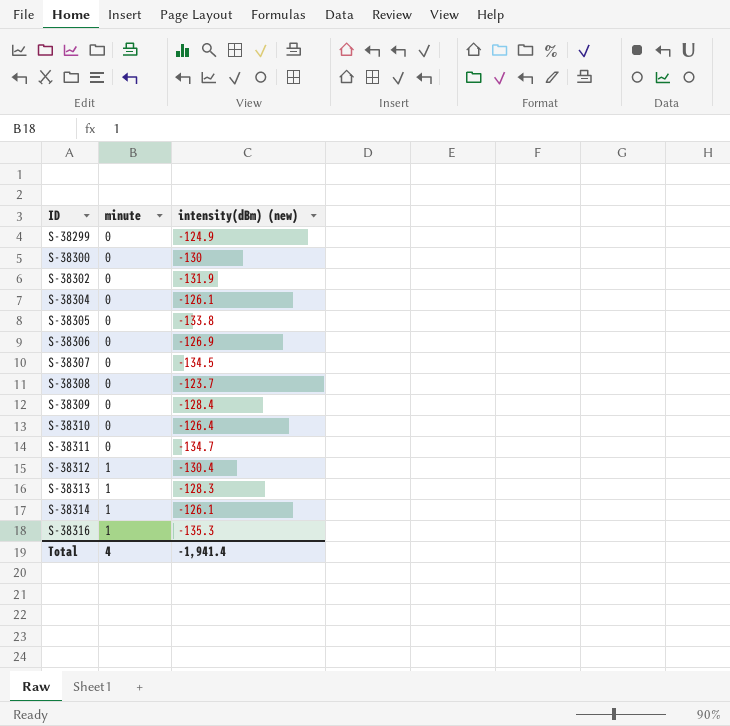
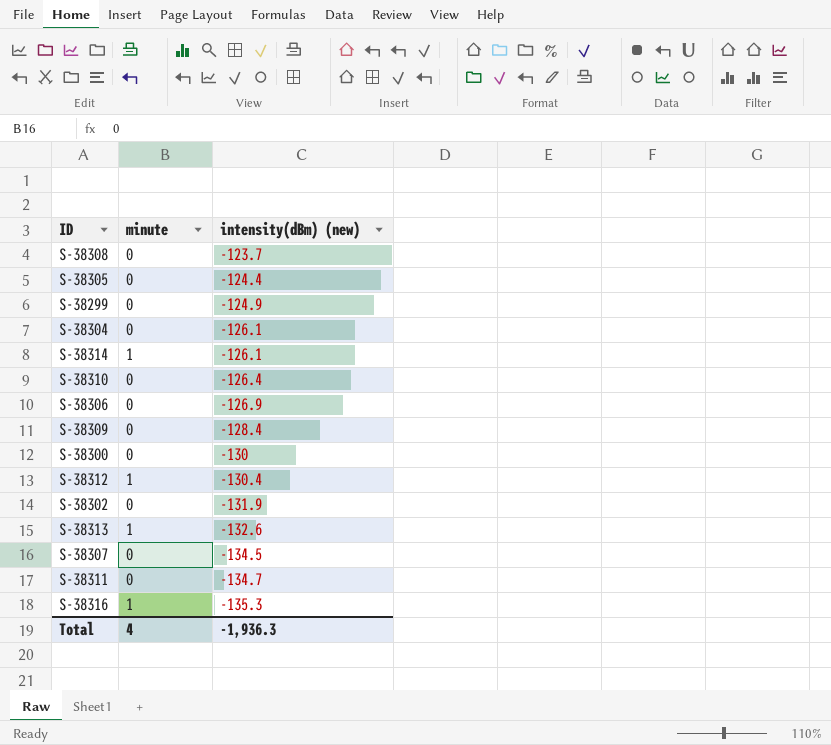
row order: ID ascending -> intensity(dBm) (new) descending
S-38305 | intensity(dBm) (new): -133.8 -> -124.4
S-38313 | intensity(dBm) (new): -128.3 -> -132.6
Total | intensity(dBm) (new): -1,941.4 -> -1,936.3

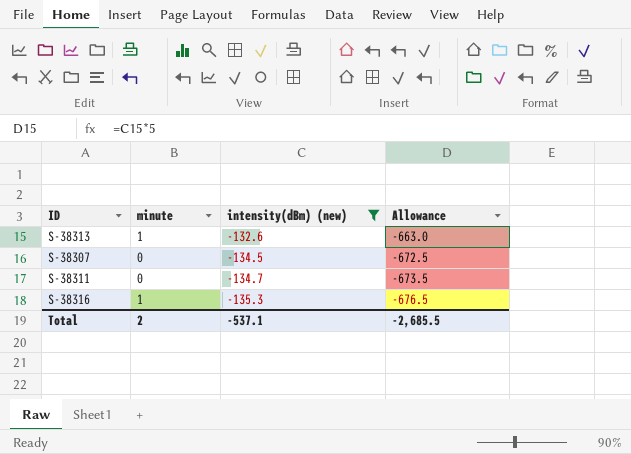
filter: none -> intensity(dBm) (new) <= -132.6
column Allowance | formula: none -> [intensity(dBm) (new)] * 5
Total | minute: 4 -> 2
Total | intensity(dBm) (new): -1,936.3 -> -537.1

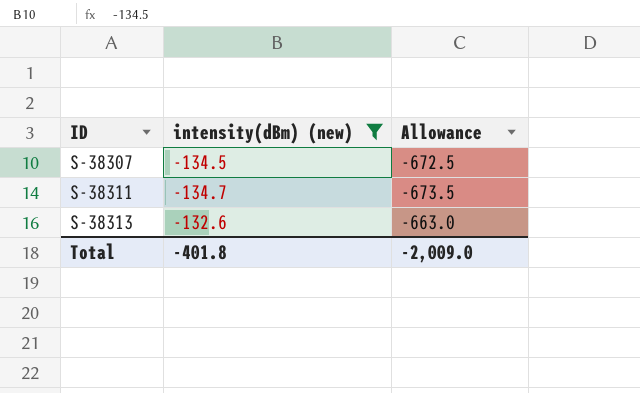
row order: intensity(dBm) (new) descending -> ID ascending
column minute | position: 2 -> none
row S-38316: 1 | -135.3 | -676.5 -> none
Total | intensity(dBm) (new): -537.1 -> -401.8
Total | Allowance: -2,685.5 -> -2,009.0

